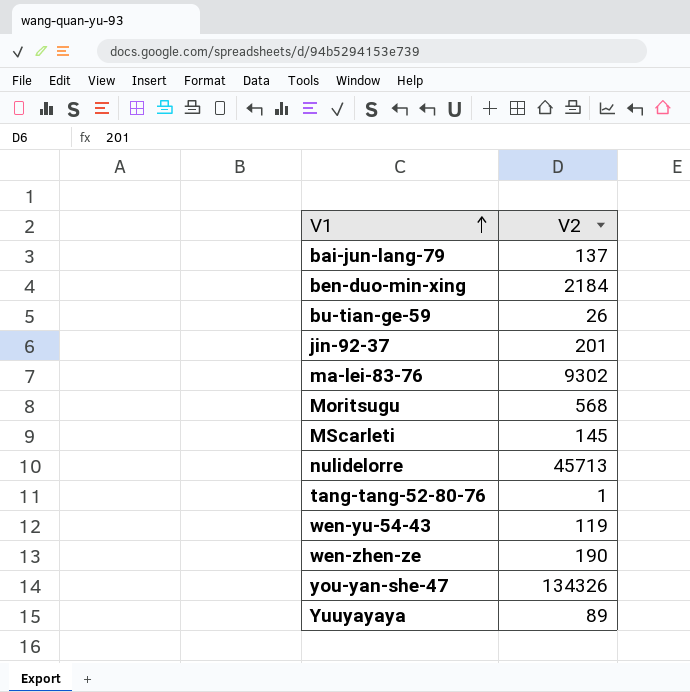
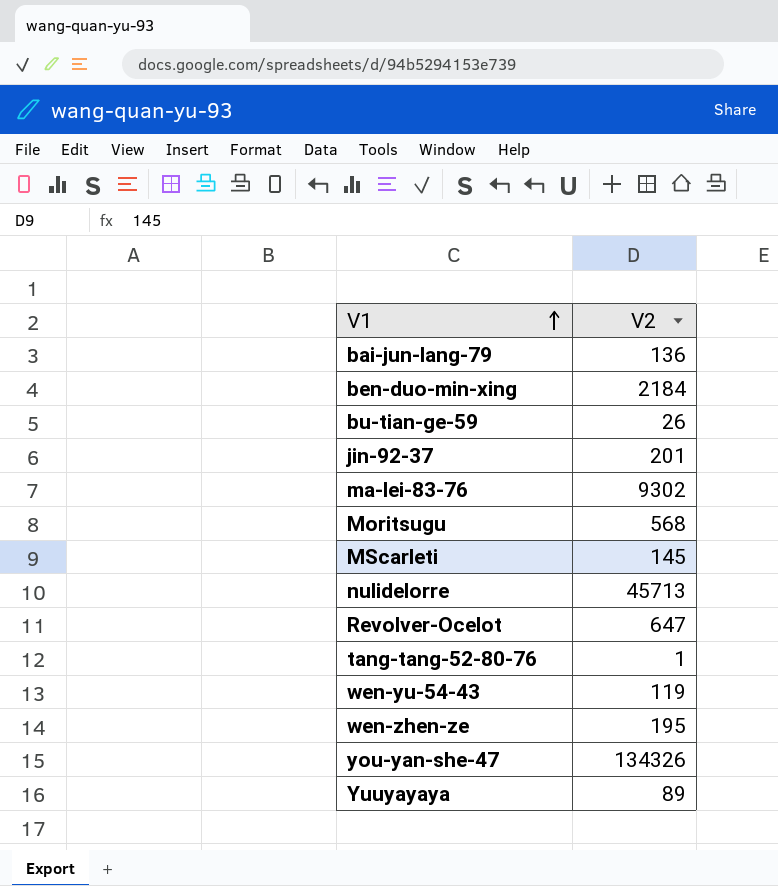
bai-jun-lang-79 | V2: 137 -> 136
row Revolver-Ocelot: none -> 647
wen-zhen-ze | V2: 190 -> 195

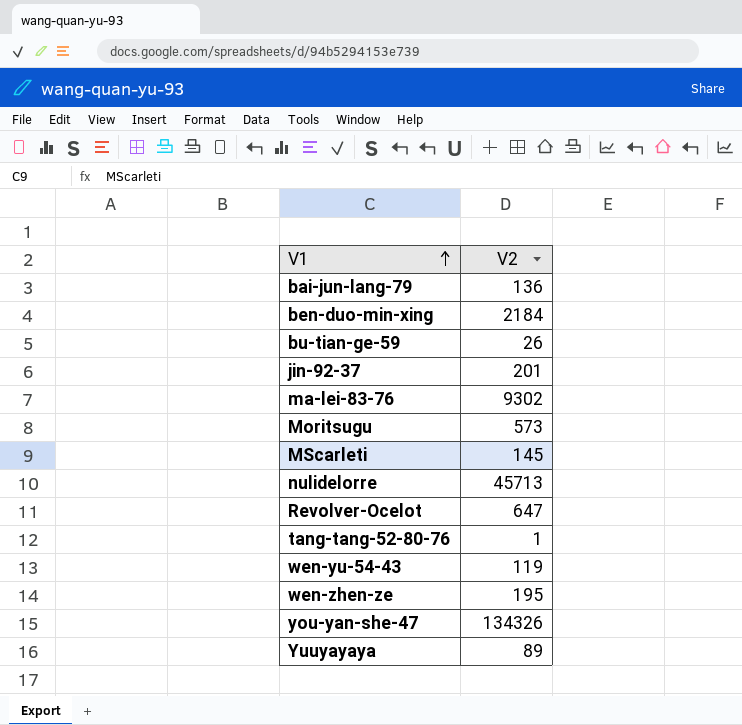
Moritsugu | V2: 568 -> 573

